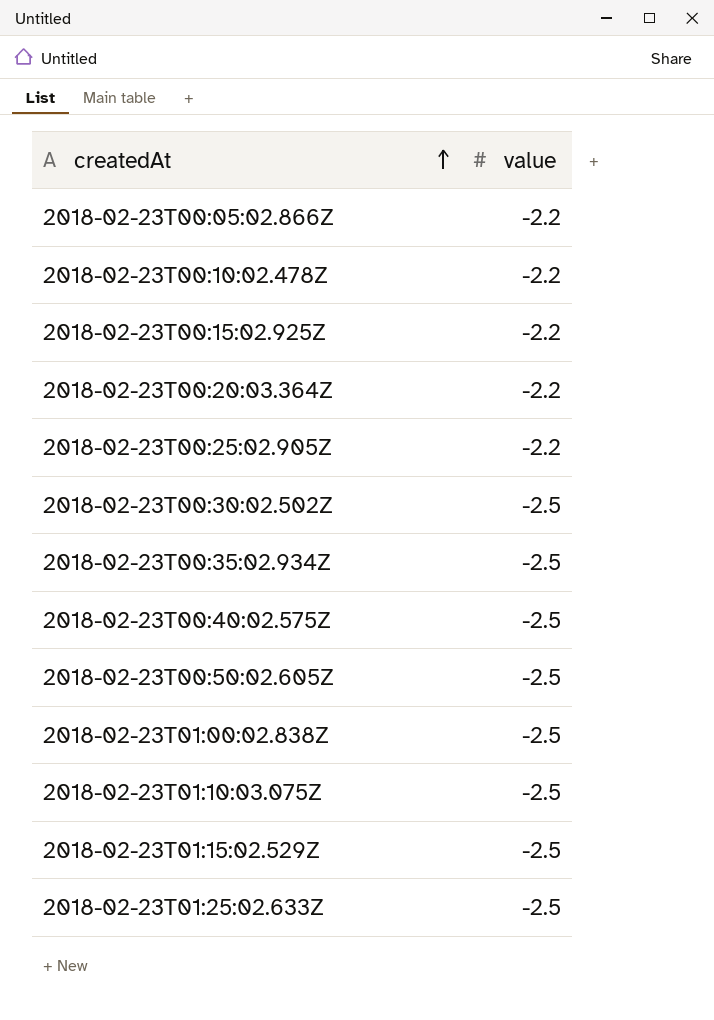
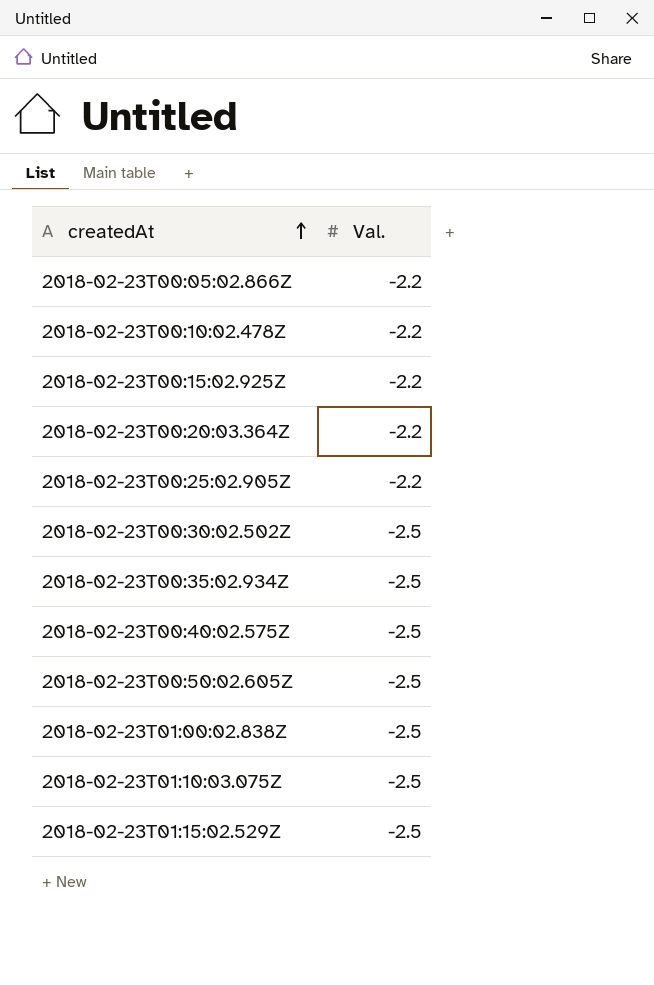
column name: value -> Val.
row 2018-02-23T01:25:02.633Z: -2.5 -> none

